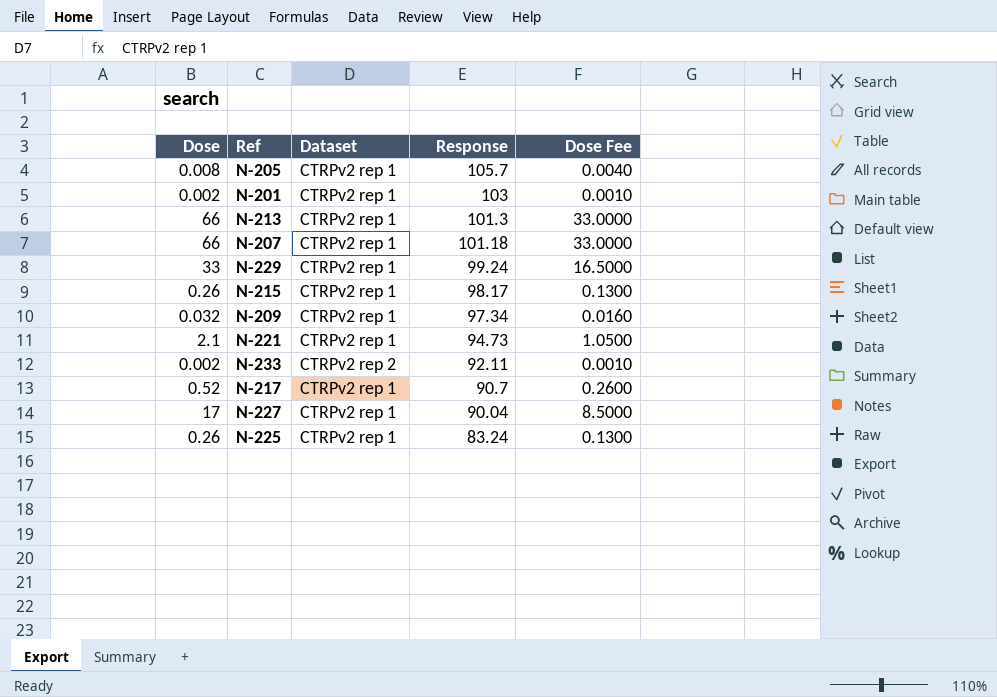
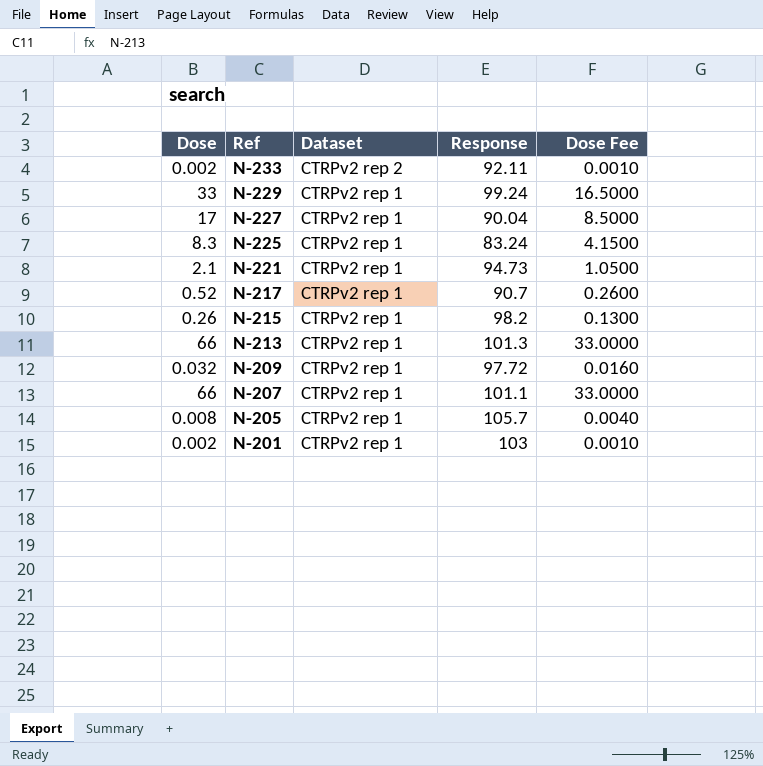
row order: Response descending -> Ref descending
N-225 | Dose: 0.26 -> 8.3
N-225 | Dose Fee: 0.1300 -> 4.1500
N-215 | Response: 98.17 -> 98.2
N-209 | Response: 97.34 -> 97.72
N-207 | Response: 101.18 -> 101.1

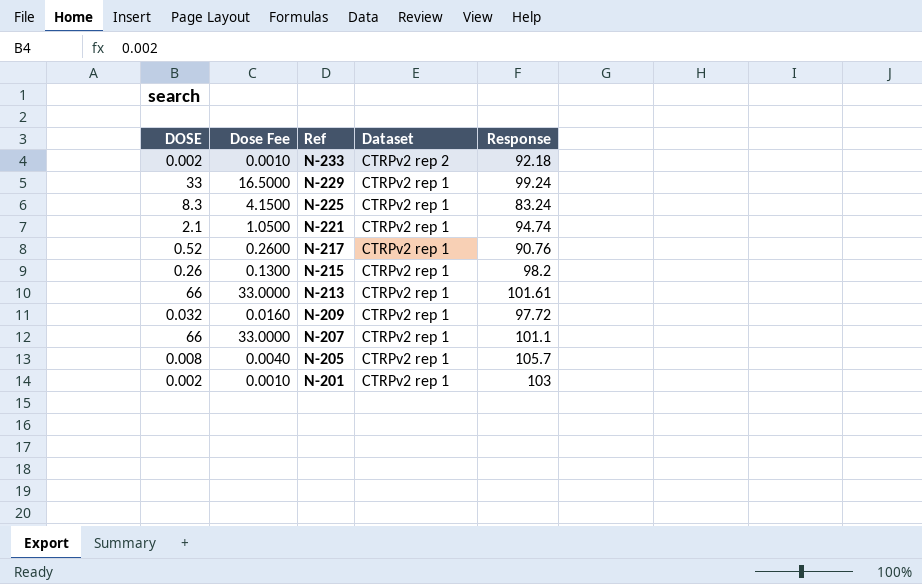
column name: Dose -> DOSE
column Dose Fee | position: 5 -> 2
row N-227: 17 | CTRPv2 rep 1 | 90.04 | 8.5000 -> none
N-233 | Response: 92.11 -> 92.18
N-221 | Response: 94.73 -> 94.74
N-217 | Response: 90.7 -> 90.76
N-213 | Response: 101.3 -> 101.61

